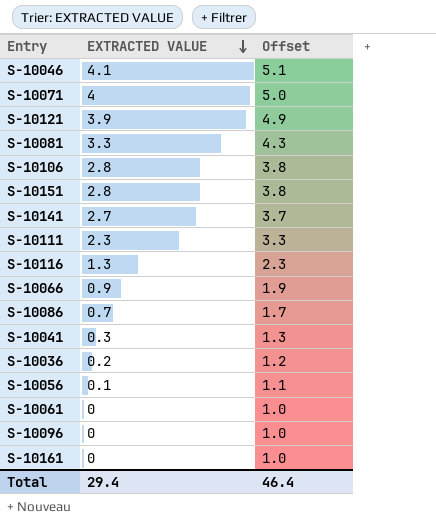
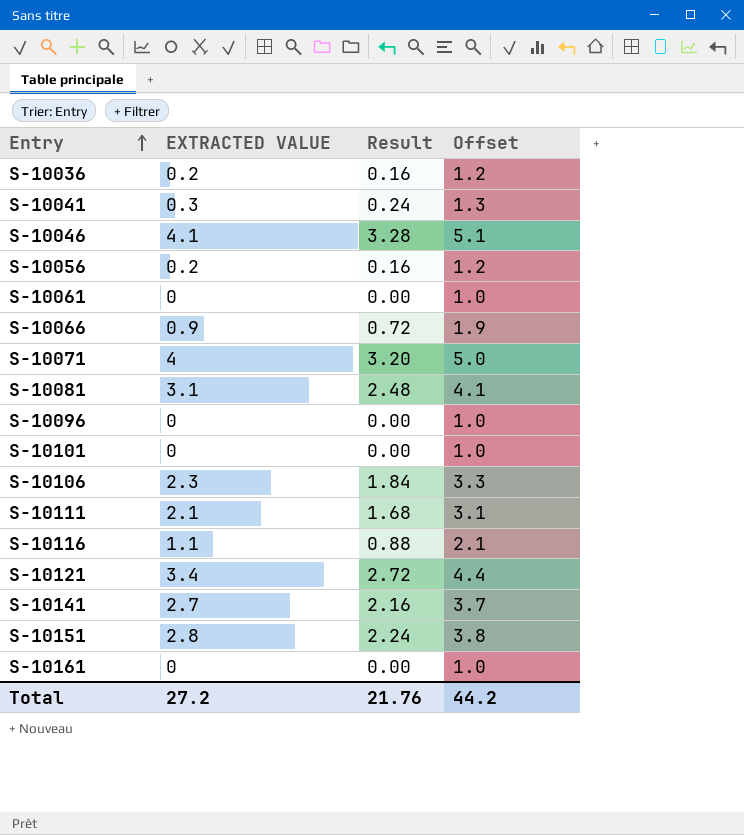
row order: EXTRACTED VALUE descending -> Entry ascending
column Result | formula: none -> [EXTRACTED VALUE] * 0.8
row S-10086: 0.7 | 1.7 -> none
S-10056 | EXTRACTED VALUE: 0.1 -> 0.2
S-10056 | Offset: 1.1 -> 1.2
S-10081 | EXTRACTED VALUE: 3.3 -> 3.1
S-10081 | Offset: 4.3 -> 4.1
row S-10101: none -> 0 | 0.00 | 1.0
S-10106 | EXTRACTED VALUE: 2.8 -> 2.3
S-10106 | Offset: 3.8 -> 3.3
S-10111 | EXTRACTED VALUE: 2.3 -> 2.1
S-10111 | Offset: 3.3 -> 3.1
S-10116 | EXTRACTED VALUE: 1.3 -> 1.1
S-10116 | Offset: 2.3 -> 2.1
S-10121 | EXTRACTED VALUE: 3.9 -> 3.4
S-10121 | Offset: 4.9 -> 4.4
Total | EXTRACTED VALUE: 29.4 -> 27.2
Total | Offset: 46.4 -> 44.2

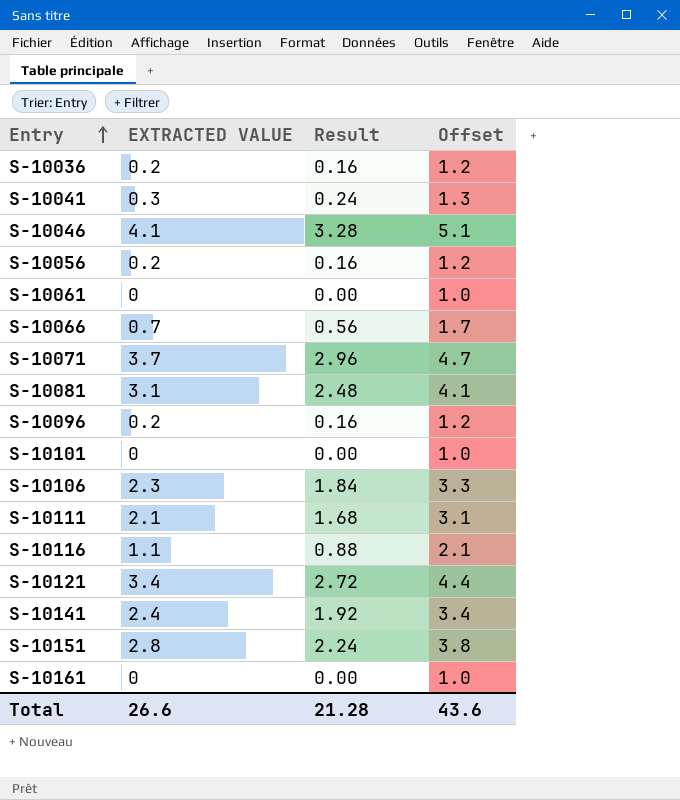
S-10066 | EXTRACTED VALUE: 0.9 -> 0.7
S-10066 | Result: 0.72 -> 0.56
S-10066 | Offset: 1.9 -> 1.7
S-10071 | EXTRACTED VALUE: 4 -> 3.7
S-10071 | Result: 3.20 -> 2.96
S-10071 | Offset: 5.0 -> 4.7
S-10096 | EXTRACTED VALUE: 0 -> 0.2
S-10096 | Result: 0.00 -> 0.16
S-10096 | Offset: 1.0 -> 1.2
S-10141 | EXTRACTED VALUE: 2.7 -> 2.4
S-10141 | Result: 2.16 -> 1.92
S-10141 | Offset: 3.7 -> 3.4
Total | EXTRACTED VALUE: 27.2 -> 26.6
Total | Result: 21.76 -> 21.28
Total | Offset: 44.2 -> 43.6

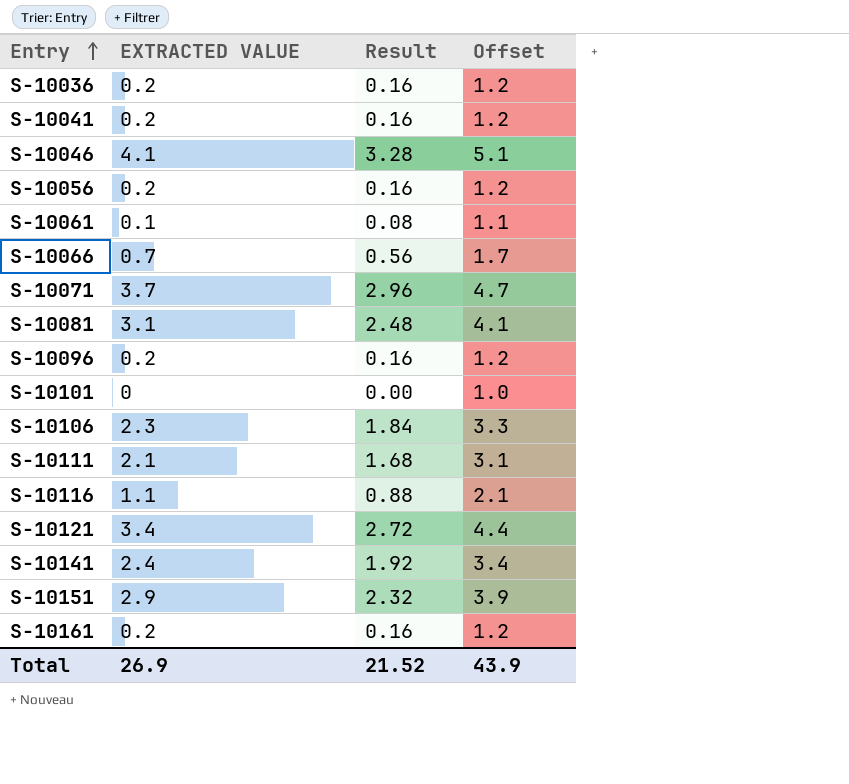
S-10041 | EXTRACTED VALUE: 0.3 -> 0.2
S-10041 | Result: 0.24 -> 0.16
S-10041 | Offset: 1.3 -> 1.2
S-10061 | EXTRACTED VALUE: 0 -> 0.1
S-10061 | Result: 0.00 -> 0.08
S-10061 | Offset: 1.0 -> 1.1
S-10151 | EXTRACTED VALUE: 2.8 -> 2.9
S-10151 | Result: 2.24 -> 2.32
S-10151 | Offset: 3.8 -> 3.9
S-10161 | EXTRACTED VALUE: 0 -> 0.2
S-10161 | Result: 0.00 -> 0.16
S-10161 | Offset: 1.0 -> 1.2
Total | EXTRACTED VALUE: 26.6 -> 26.9
Total | Result: 21.28 -> 21.52
Total | Offset: 43.6 -> 43.9

